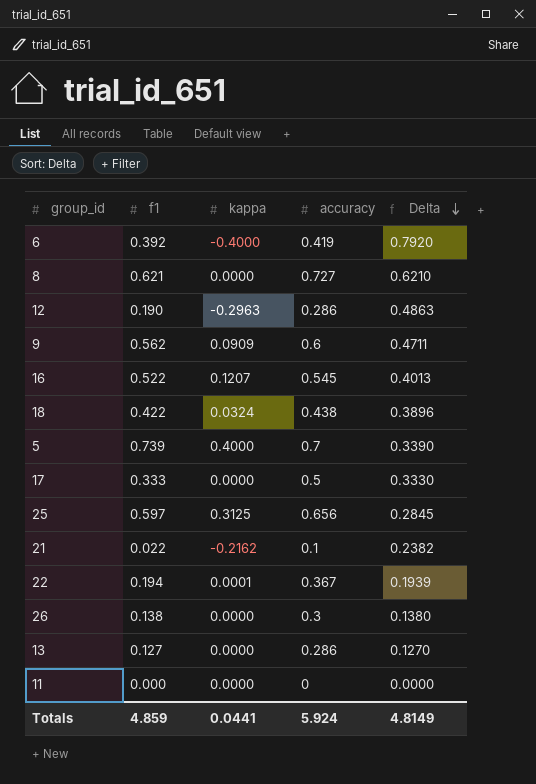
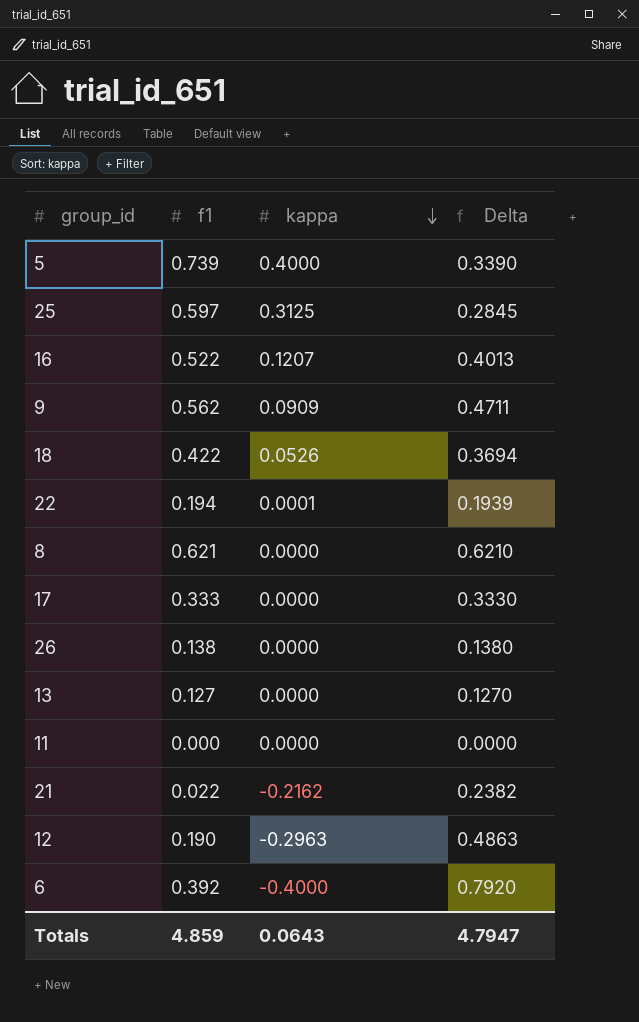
row order: Delta descending -> kappa descending
column accuracy | position: 4 -> none
18 | kappa: 0.0324 -> 0.0526
18 | Delta: 0.3896 -> 0.3694
Totals | kappa: 0.0441 -> 0.0643
Totals | Delta: 4.8149 -> 4.7947

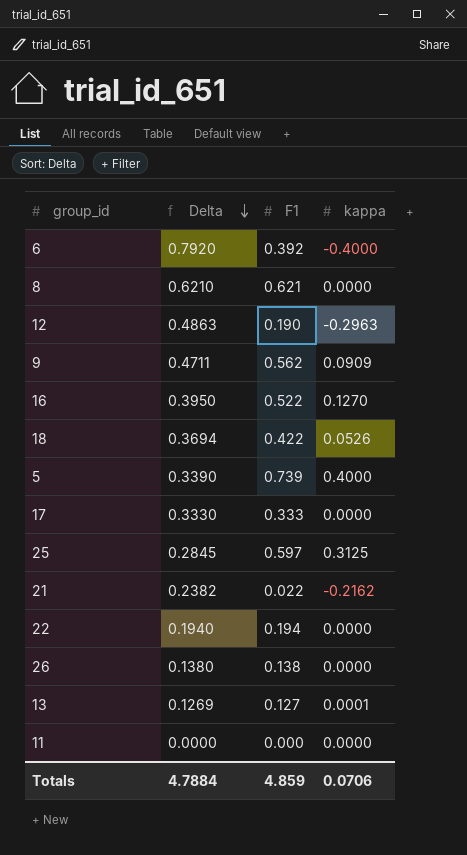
row order: kappa descending -> Delta descending
column Delta | position: 4 -> 2
column name: f1 -> F1
16 | Delta: 0.4013 -> 0.3950
16 | kappa: 0.1207 -> 0.1270
22 | Delta: 0.1939 -> 0.1940
22 | kappa: 0.0001 -> 0.0000
13 | Delta: 0.1270 -> 0.1269
13 | kappa: 0.0000 -> 0.0001
Totals | Delta: 4.7947 -> 4.7884
Totals | kappa: 0.0643 -> 0.0706

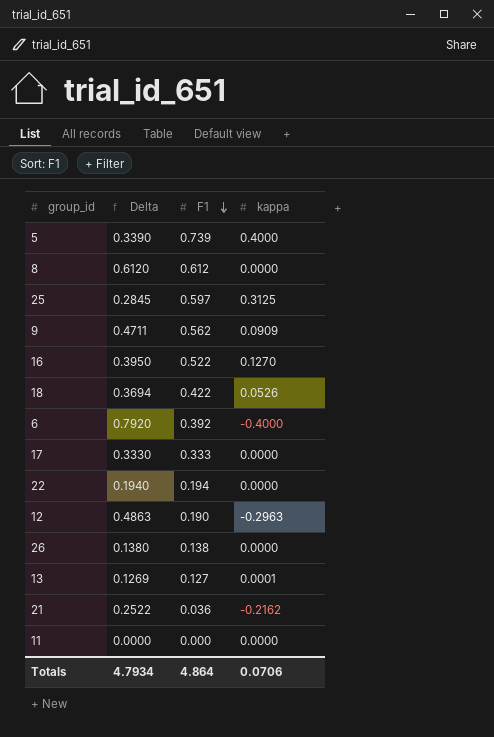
row order: Delta descending -> F1 descending
8 | Delta: 0.6210 -> 0.6120
8 | F1: 0.621 -> 0.612
21 | Delta: 0.2382 -> 0.2522
21 | F1: 0.022 -> 0.036
Totals | Delta: 4.7884 -> 4.7934
Totals | F1: 4.859 -> 4.864

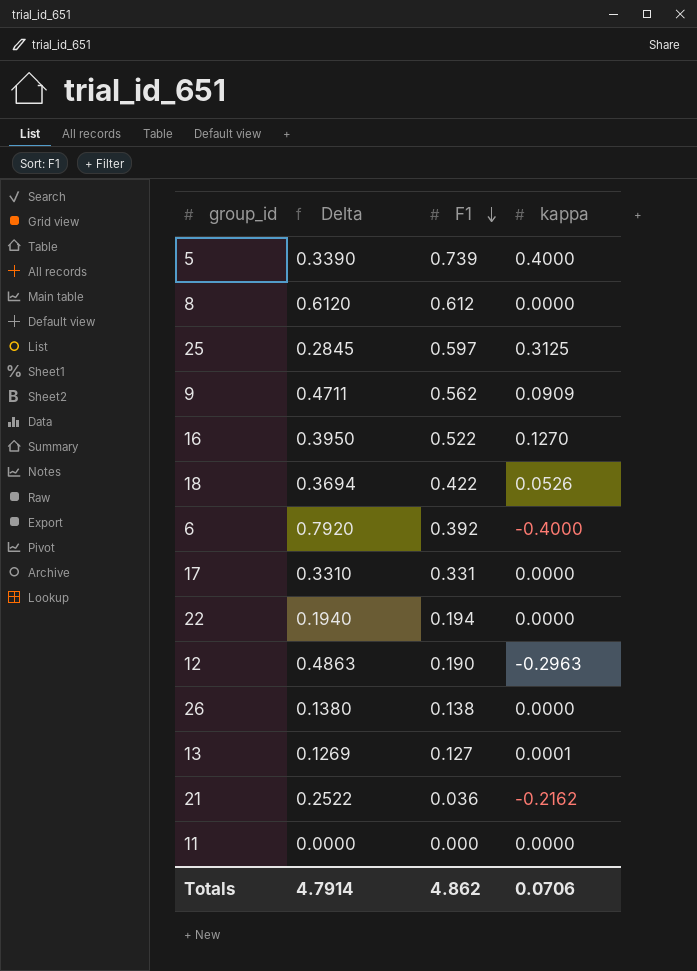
17 | Delta: 0.3330 -> 0.3310
17 | F1: 0.333 -> 0.331
Totals | Delta: 4.7934 -> 4.7914
Totals | F1: 4.864 -> 4.862

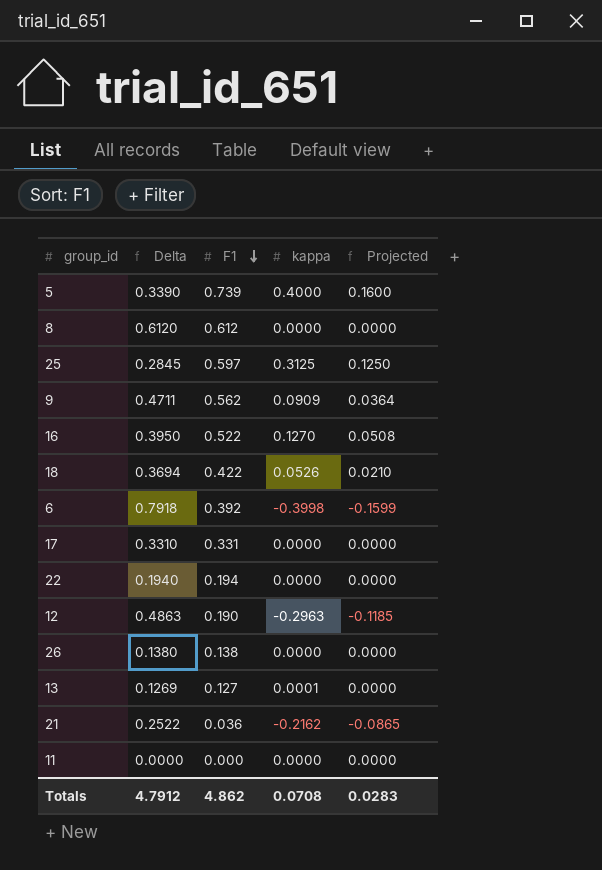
column Projected | formula: none -> [kappa] * 0.4
6 | Delta: 0.7920 -> 0.7918
6 | kappa: -0.4000 -> -0.3998
Totals | Delta: 4.7914 -> 4.7912
Totals | kappa: 0.0706 -> 0.0708

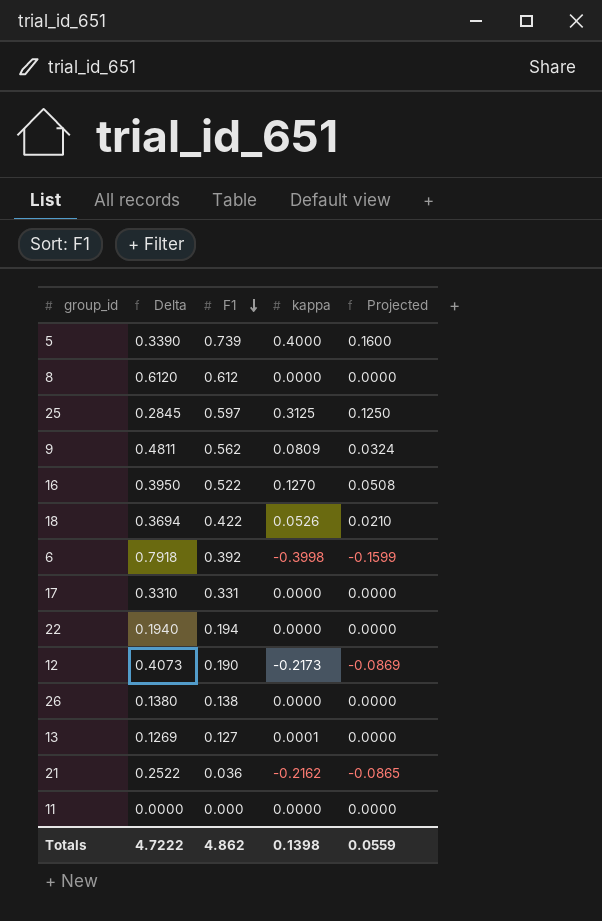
9 | Delta: 0.4711 -> 0.4811
9 | kappa: 0.0909 -> 0.0809
9 | Projected: 0.0364 -> 0.0324
12 | Delta: 0.4863 -> 0.4073
12 | kappa: -0.2963 -> -0.2173
12 | Projected: -0.1185 -> -0.0869
Totals | Delta: 4.7912 -> 4.7222
Totals | kappa: 0.0708 -> 0.1398
Totals | Projected: 0.0283 -> 0.0559

